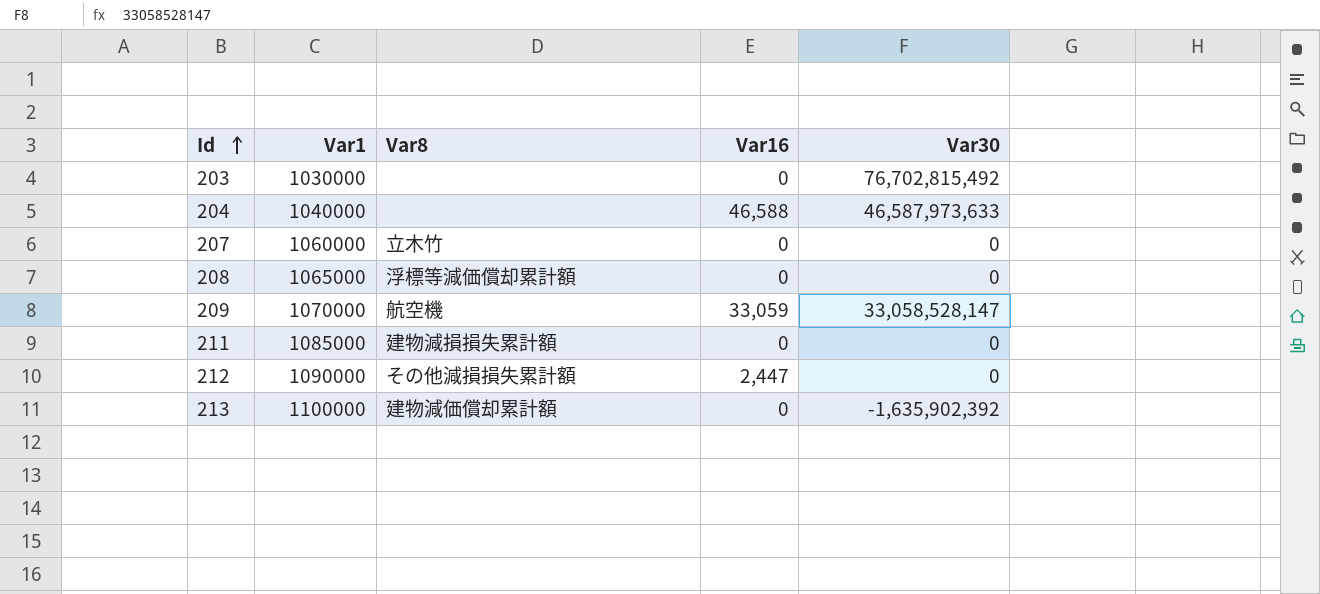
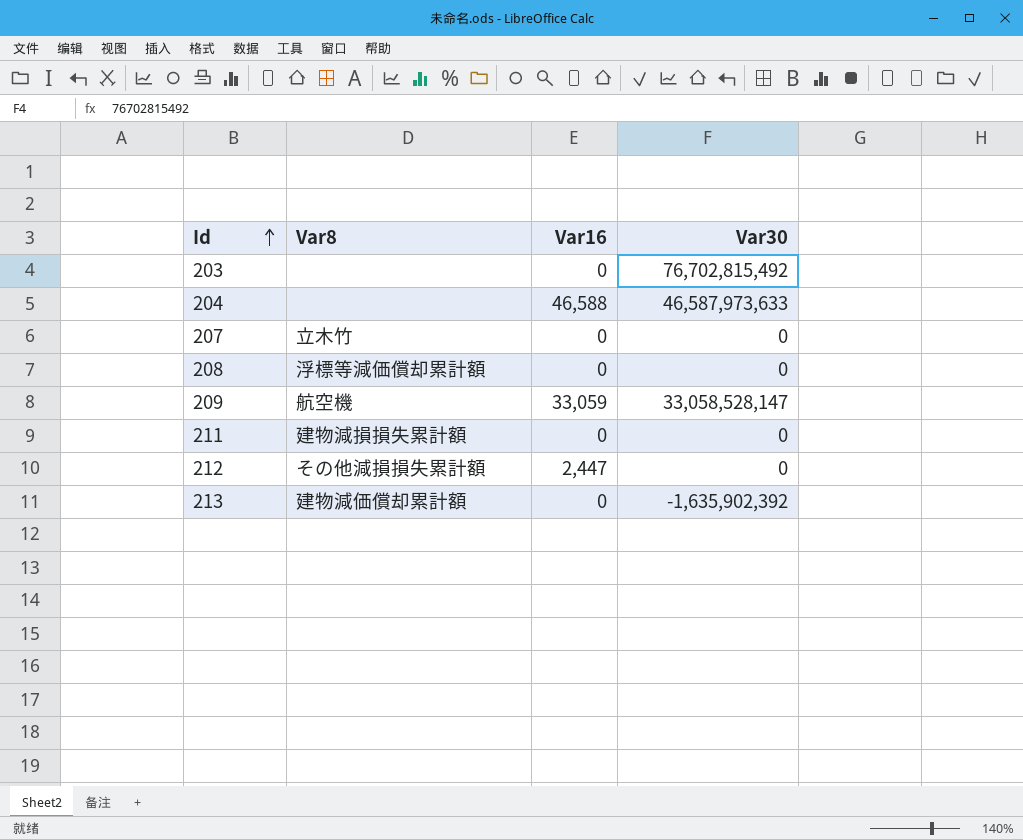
column Var1 | position: 2 -> none

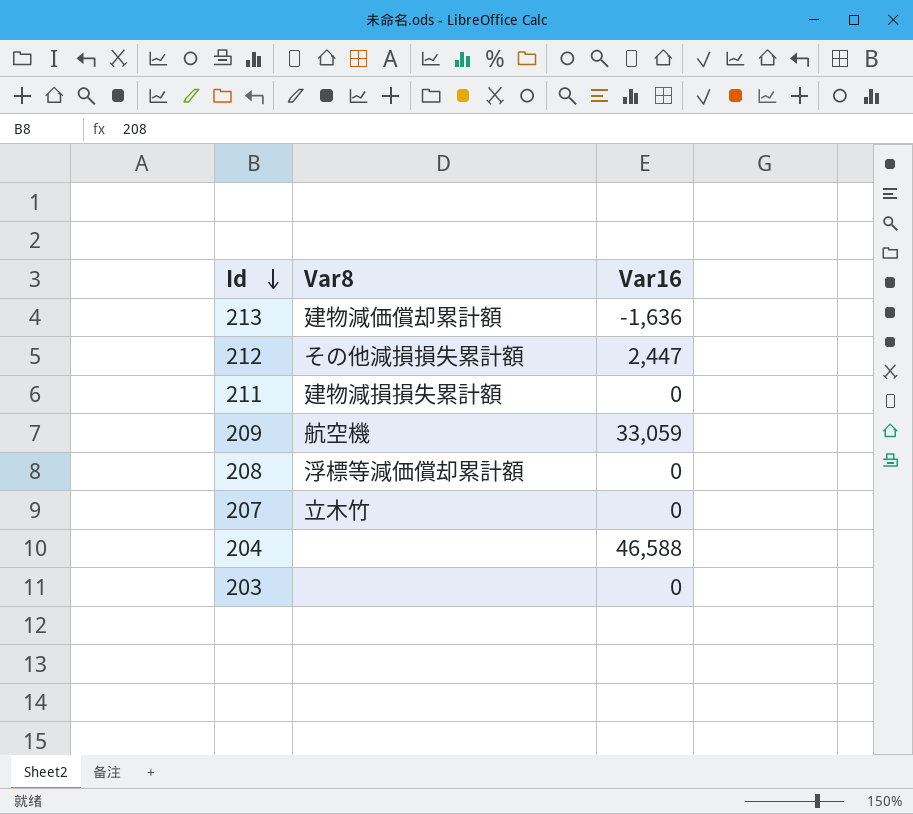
row order: Id ascending -> Id descending
column Var30 | position: 4 -> none
213 | Var16: 0 -> -1,636

